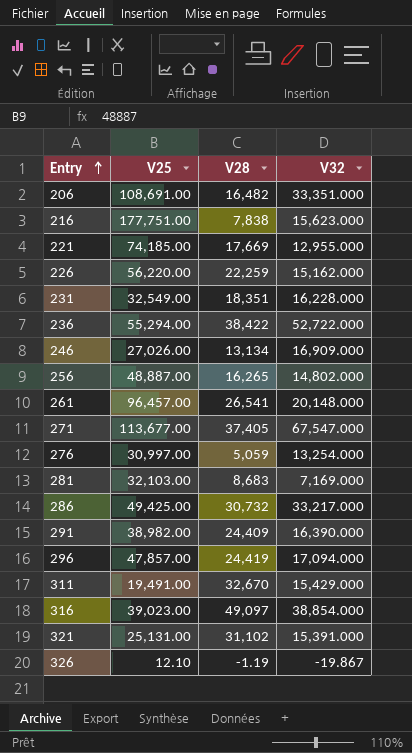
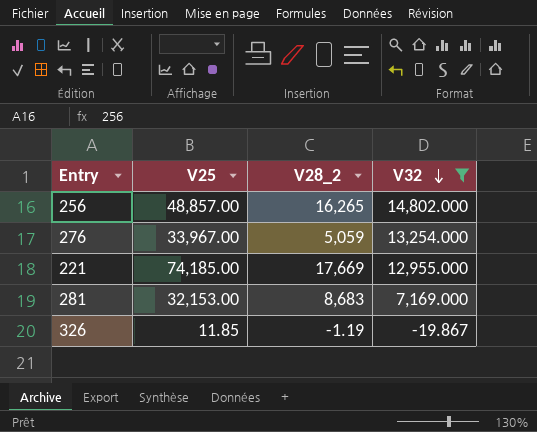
filter: none -> V32 <= 14,802.000
row order: Entry ascending -> V32 descending
column name: V28 -> V28_2
256 | V25: 48,887.00 -> 48,857.00
276 | V25: 30,997.00 -> 33,967.00
281 | V25: 32,103.00 -> 32,153.00
326 | V25: 12.10 -> 11.85

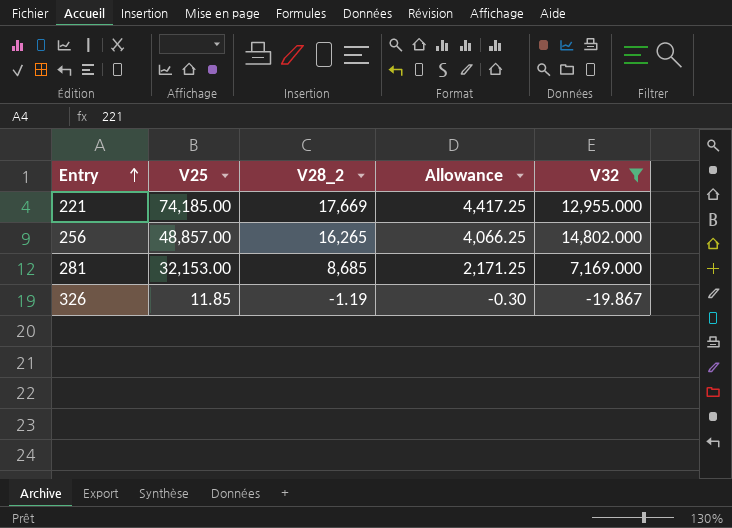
row order: V32 descending -> Entry ascending
column Allowance | formula: none -> [V28_2] * 0.25
row 276: 33,967.00 | 5,059 | 13,254.000 -> none
281 | V28_2: 8,683 -> 8,685

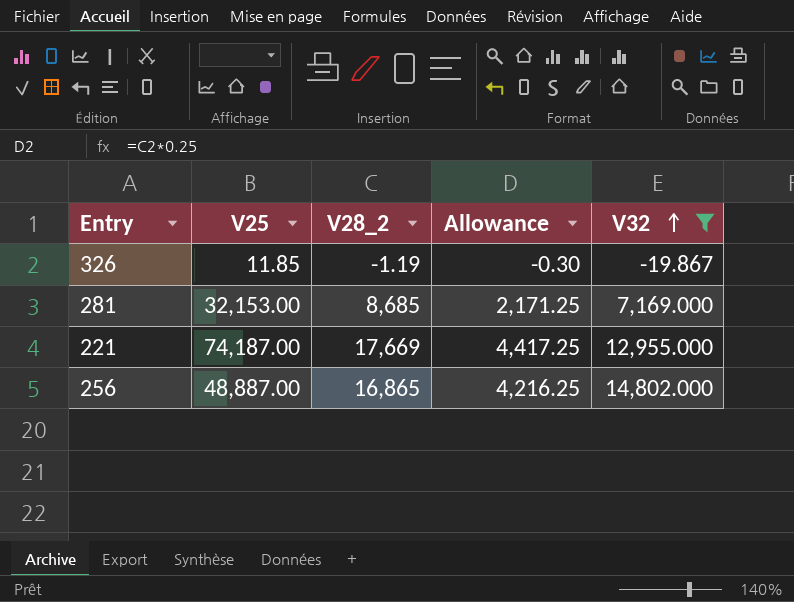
row order: Entry ascending -> V32 ascending
221 | V25: 74,185.00 -> 74,187.00
256 | V25: 48,857.00 -> 48,887.00
256 | V28_2: 16,265 -> 16,865
256 | Allowance: 4,066.25 -> 4,216.25

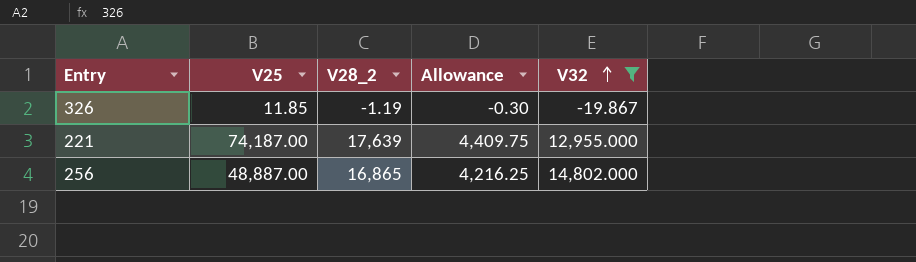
row 281: 32,153.00 | 8,685 | 2,171.25 | 7,169.000 -> none
221 | V28_2: 17,669 -> 17,639
221 | Allowance: 4,417.25 -> 4,409.75

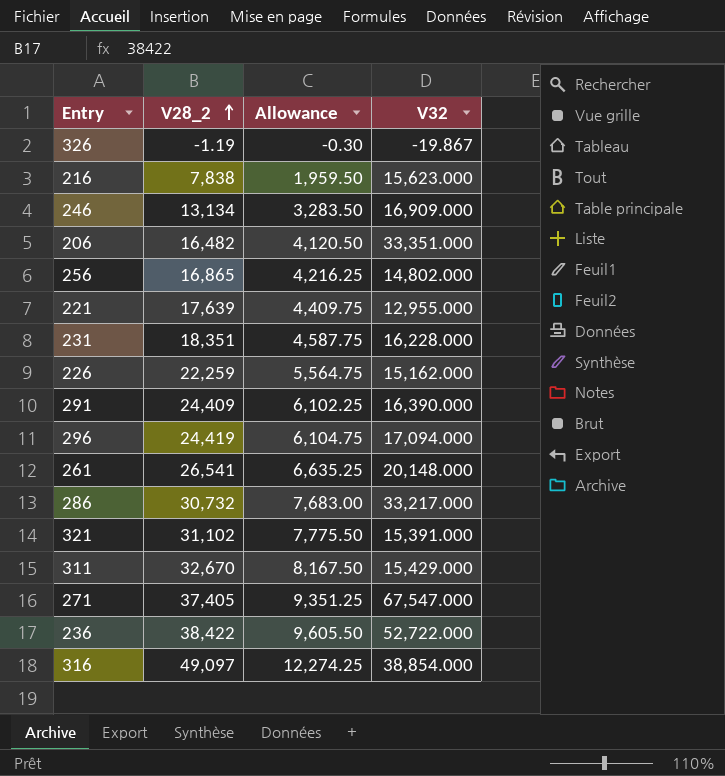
filter: V32 <= 14,802.000 -> none
row order: V32 ascending -> V28_2 ascending
column V25 | position: 2 -> none

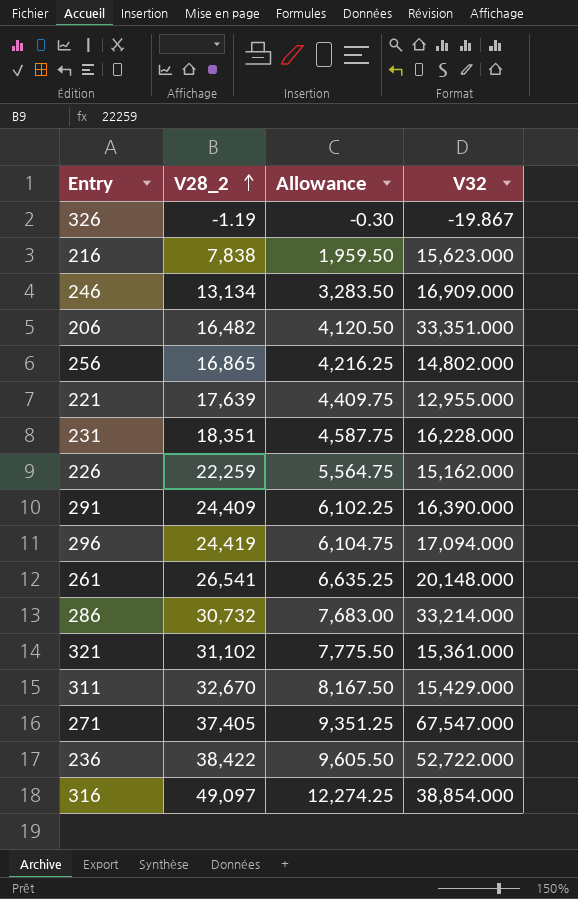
286 | V32: 33,217.000 -> 33,214.000
321 | V32: 15,391.000 -> 15,361.000

